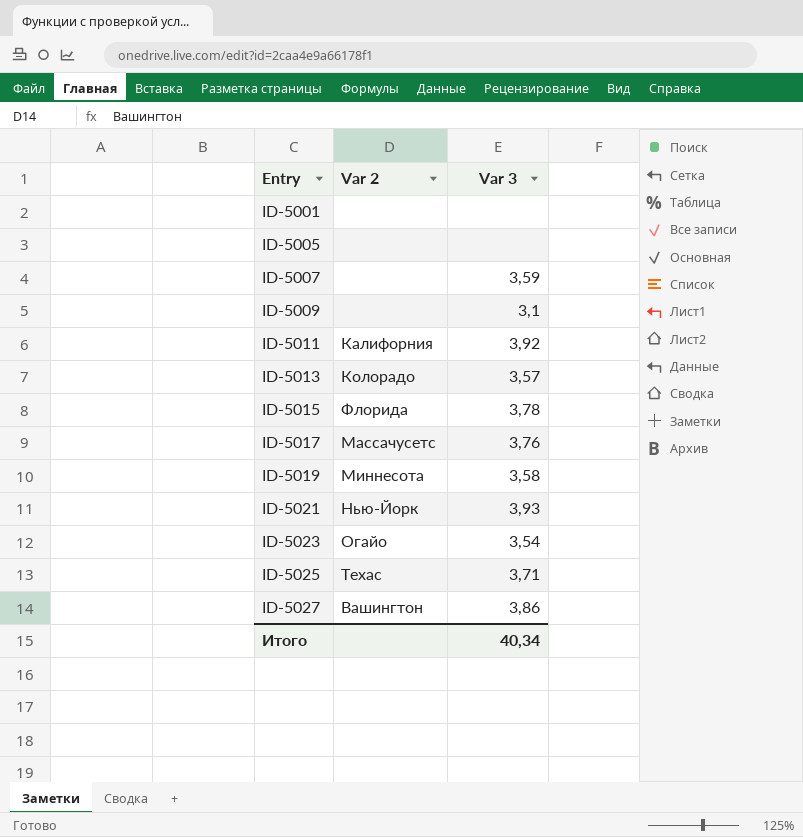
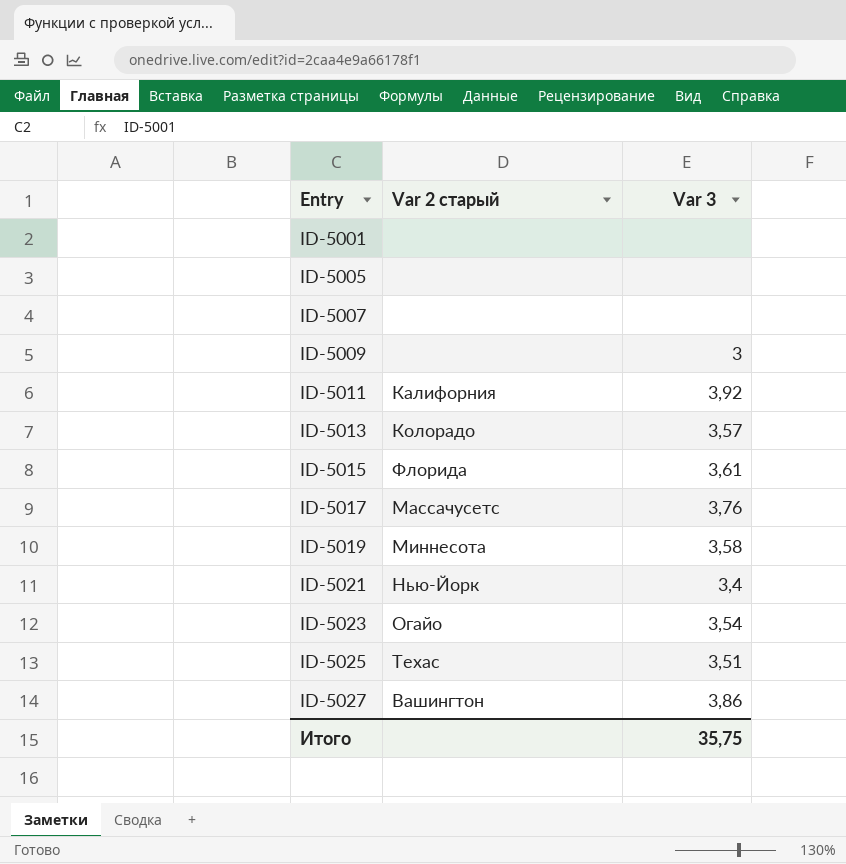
column name: Var 2 -> Var 2 старый
ID-5007 | Var 3: 3,59 -> none
ID-5009 | Var 3: 3,1 -> 3
ID-5015 | Var 3: 3,78 -> 3,61
ID-5021 | Var 3: 3,93 -> 3,4
ID-5025 | Var 3: 3,71 -> 3,51
Итого | Var 3: 40,34 -> 35,75

